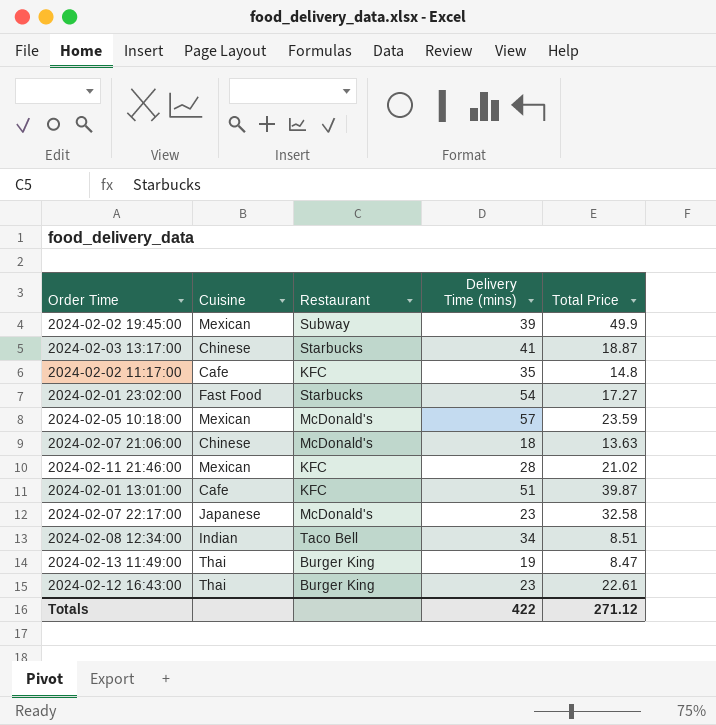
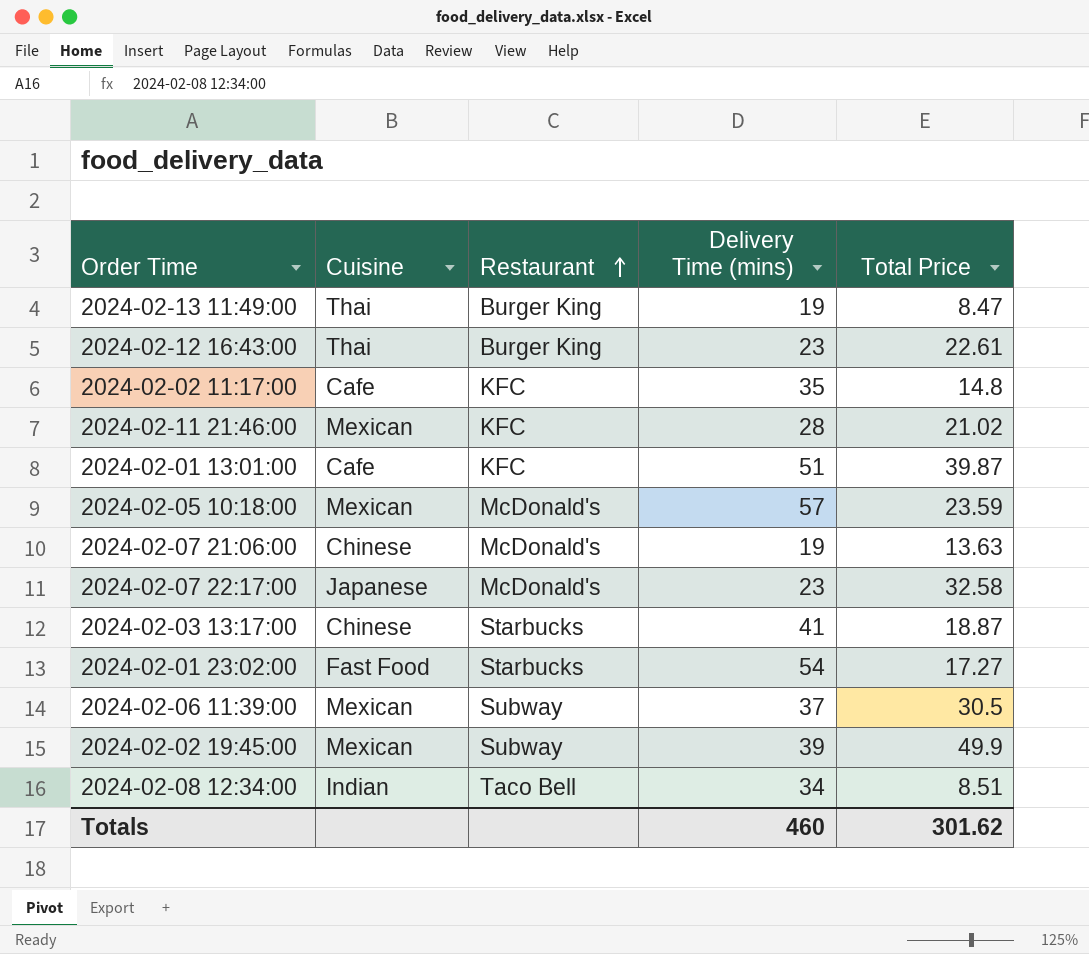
row order: none -> Restaurant ascending
2024-02-07 21:06:00 | Delivery Time (mins): 18 -> 19
row 2024-02-06 11:39:00: none -> Mexican | Subway | 37 | 30.5
Totals | Delivery Time (mins): 422 -> 460
Totals | Total Price: 271.12 -> 301.62

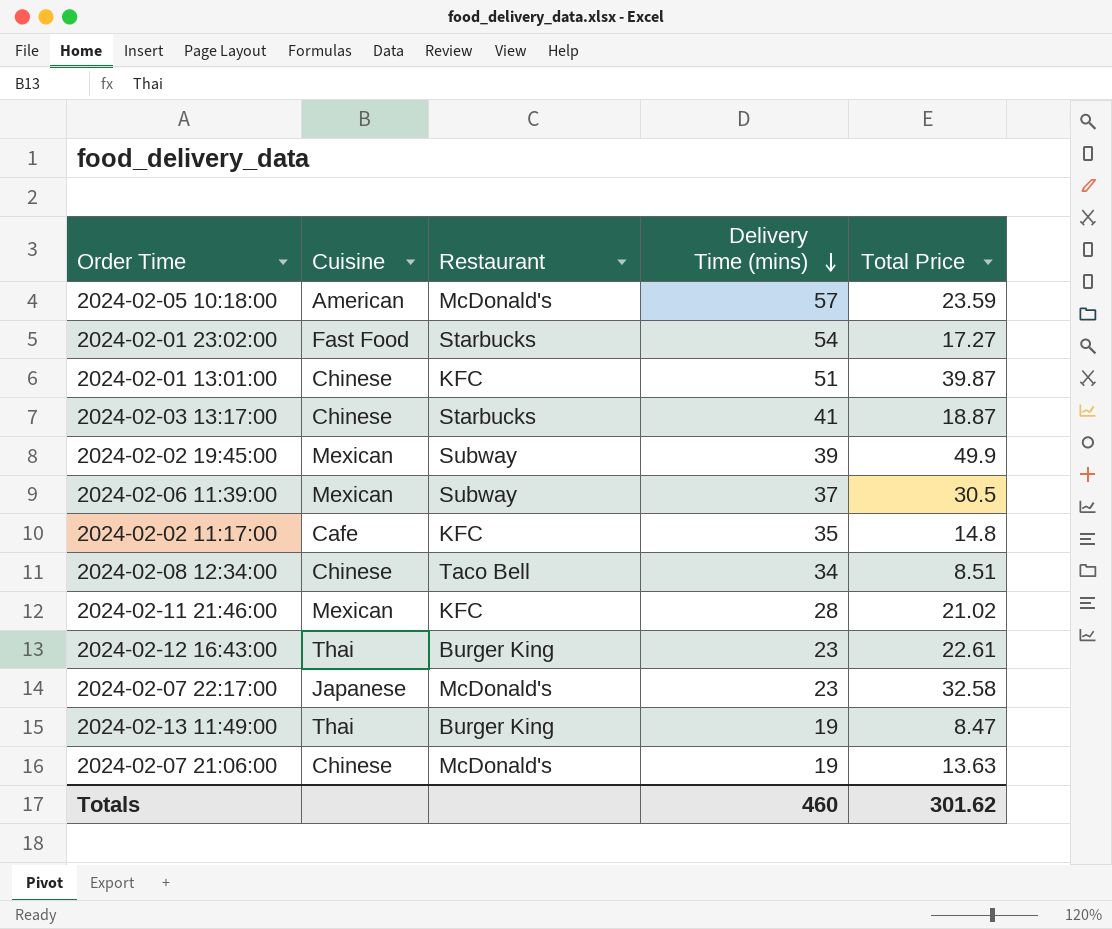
row order: Restaurant ascending -> Delivery Time (mins) descending
2024-02-05 10:18:00 | Cuisine: Mexican -> American
2024-02-01 13:01:00 | Cuisine: Cafe -> Chinese
2024-02-08 12:34:00 | Cuisine: Indian -> Chinese

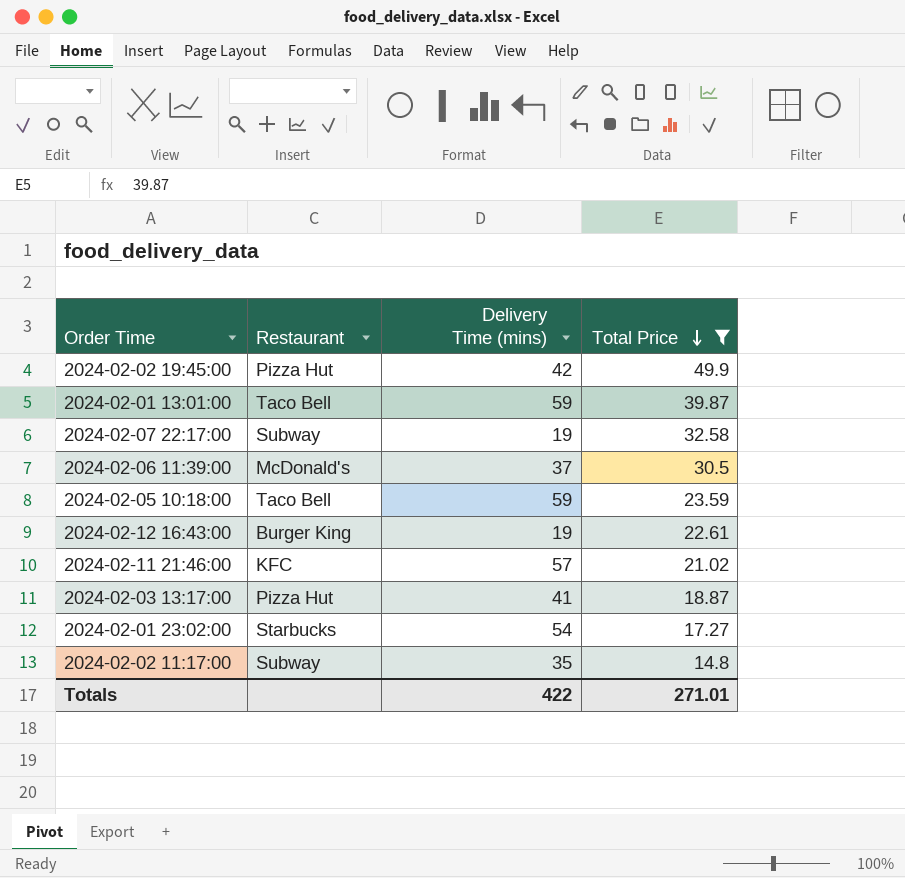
filter: none -> Total Price >= 14.8
row order: Delivery Time (mins) descending -> Total Price descending
column Cuisine | position: 2 -> none
2024-02-02 19:45:00 | Restaurant: Subway -> Pizza Hut
2024-02-02 19:45:00 | Delivery Time (mins): 39 -> 42
2024-02-01 13:01:00 | Restaurant: KFC -> Taco Bell
2024-02-01 13:01:00 | Delivery Time (mins): 51 -> 59
2024-02-07 22:17:00 | Restaurant: McDonald's -> Subway
2024-02-07 22:17:00 | Delivery Time (mins): 23 -> 19
2024-02-06 11:39:00 | Restaurant: Subway -> McDonald's
2024-02-05 10:18:00 | Restaurant: McDonald's -> Taco Bell
2024-02-05 10:18:00 | Delivery Time (mins): 57 -> 59
2024-02-12 16:43:00 | Delivery Time (mins): 23 -> 19
2024-02-11 21:46:00 | Delivery Time (mins): 28 -> 57
2024-02-03 13:17:00 | Restaurant: Starbucks -> Pizza Hut
2024-02-02 11:17:00 | Restaurant: KFC -> Subway
Totals | Delivery Time (mins): 460 -> 422
Totals | Total Price: 301.62 -> 271.01

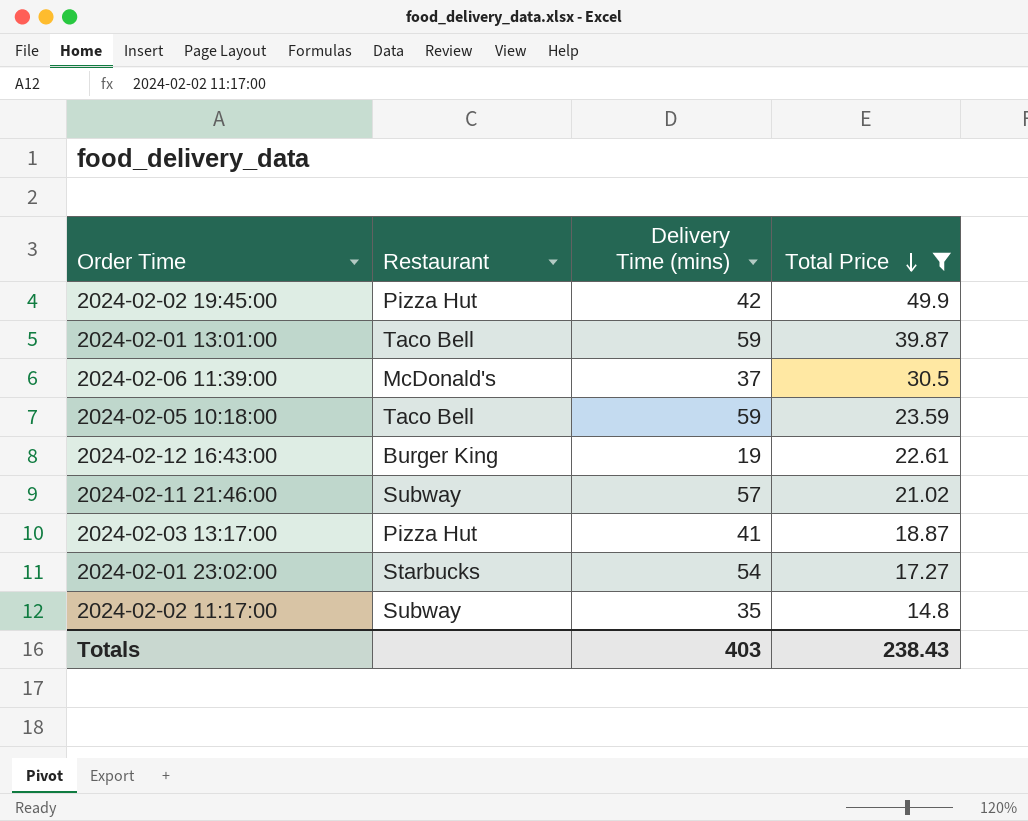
row 2024-02-07 22:17:00: Subway | 19 | 32.58 -> none
2024-02-11 21:46:00 | Restaurant: KFC -> Subway
Totals | Delivery Time (mins): 422 -> 403
Totals | Total Price: 271.01 -> 238.43

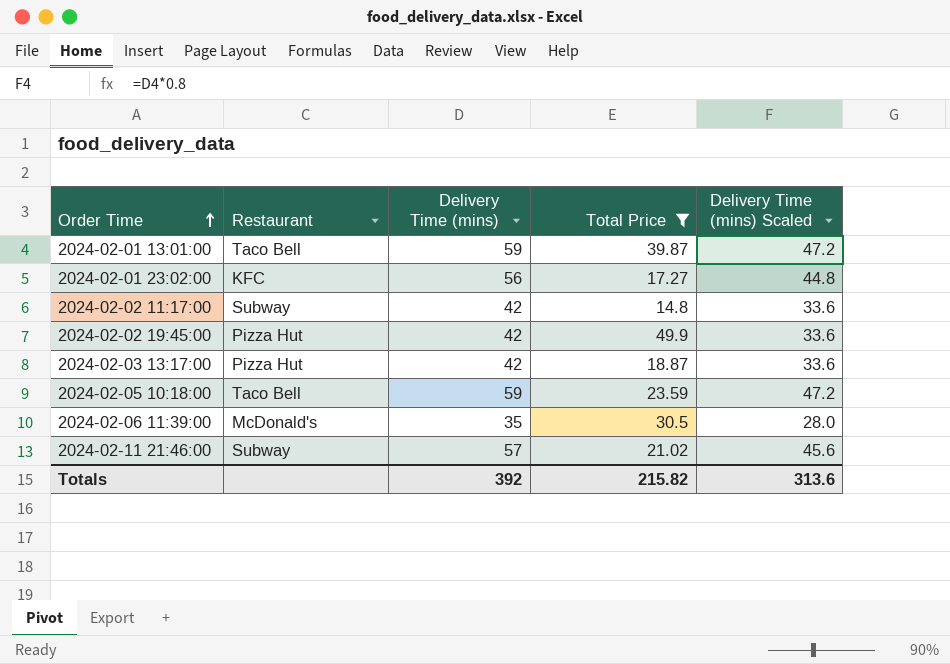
row order: Total Price descending -> Order Time ascending
column Delivery Time (mins) Scaled | formula: none -> [Delivery Time (mins)] * 0.8
row 2024-02-12 16:43:00: Burger King | 19 | 22.61 -> none
2024-02-01 23:02:00 | Restaurant: Starbucks -> KFC
2024-02-01 23:02:00 | Delivery Time (mins): 54 -> 56
2024-02-02 11:17:00 | Delivery Time (mins): 35 -> 42
2024-02-03 13:17:00 | Delivery Time (mins): 41 -> 42
2024-02-06 11:39:00 | Delivery Time (mins): 37 -> 35
Totals | Delivery Time (mins): 403 -> 392
Totals | Total Price: 238.43 -> 215.82

